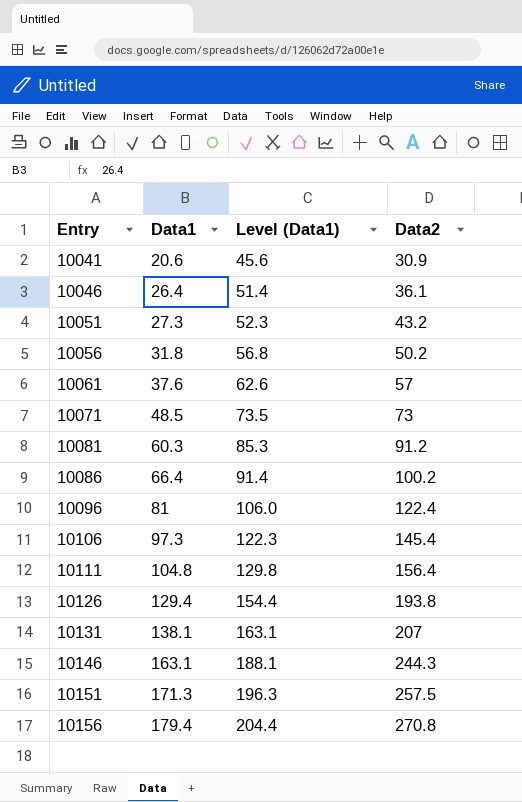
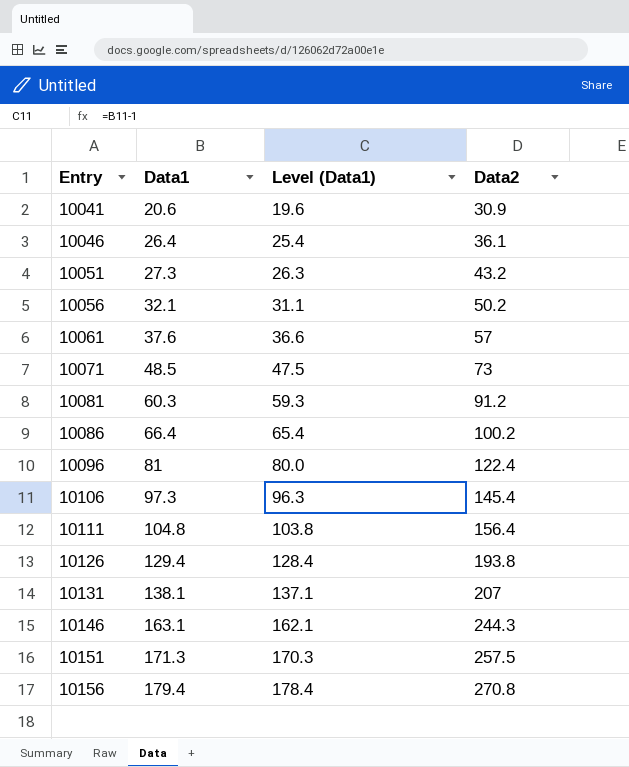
column Level (Data1) | formula: [Data1] + 25 -> [Data1] - 1
10056 | Data1: 31.8 -> 32.1

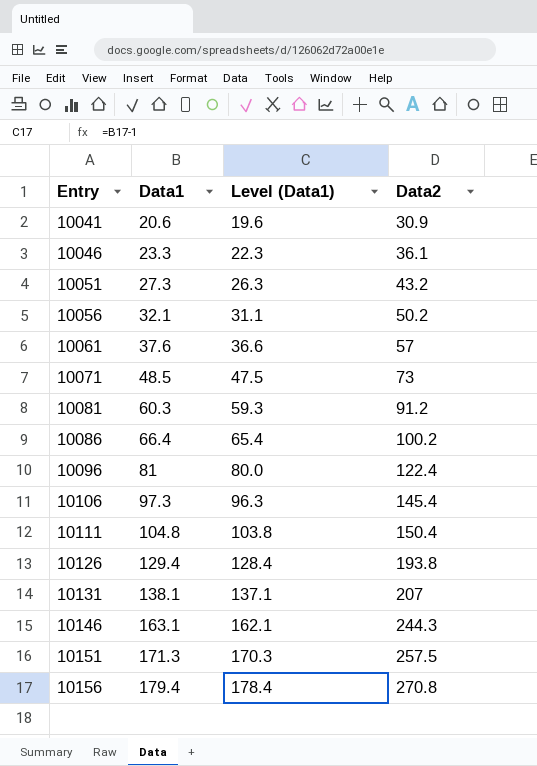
10046 | Data1: 26.4 -> 23.3
10046 | Level (Data1): 25.4 -> 22.3
10111 | Data2: 156.4 -> 150.4

